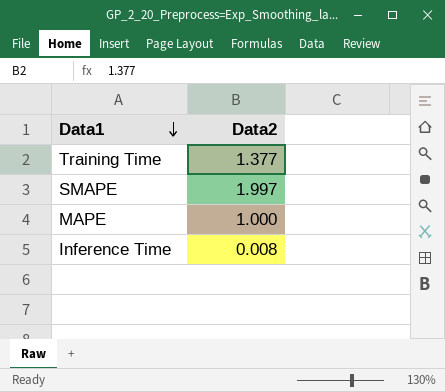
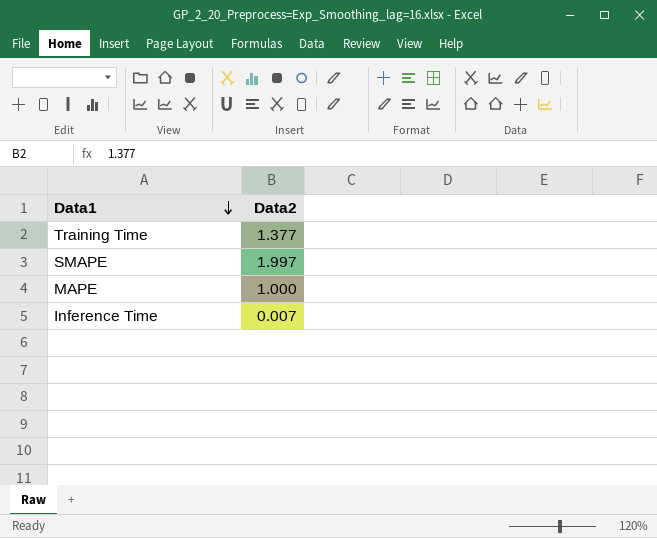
Inference Time | Data2: 0.008 -> 0.007

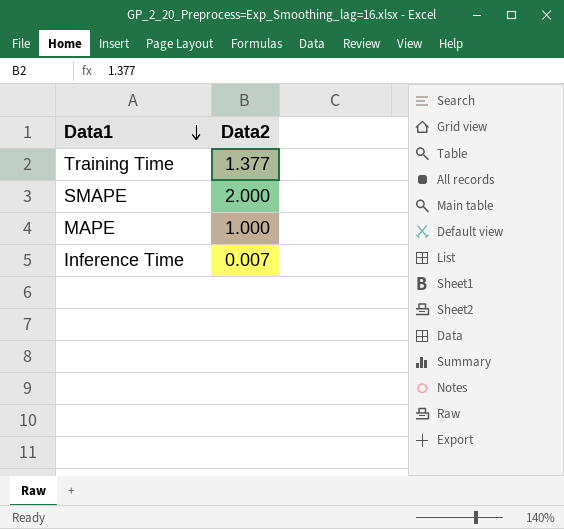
SMAPE | Data2: 1.997 -> 2.000

